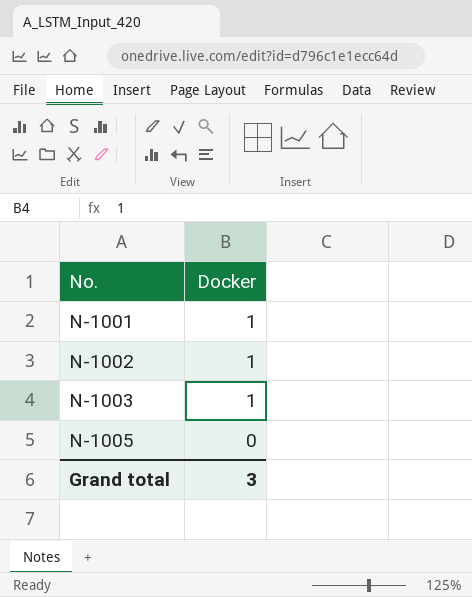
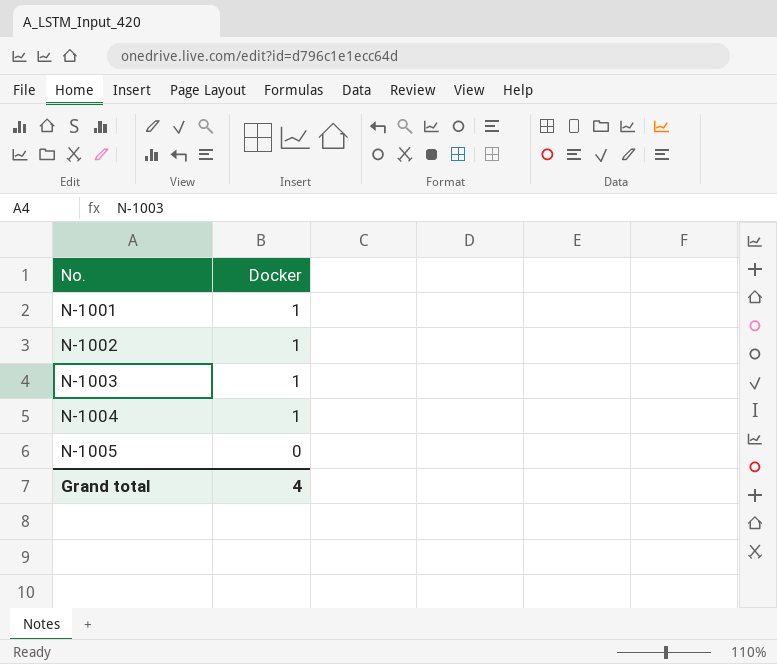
row N-1004: none -> 1
Grand total | Docker: 3 -> 4

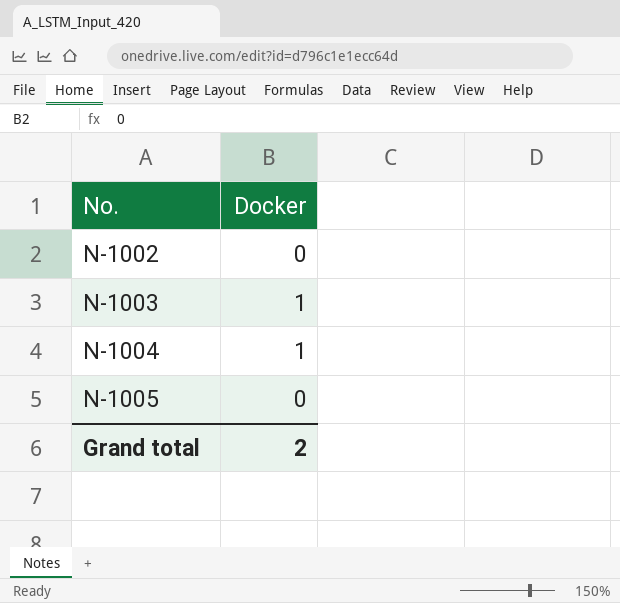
row N-1001: 1 -> none
N-1002 | Docker: 1 -> 0
Grand total | Docker: 4 -> 2

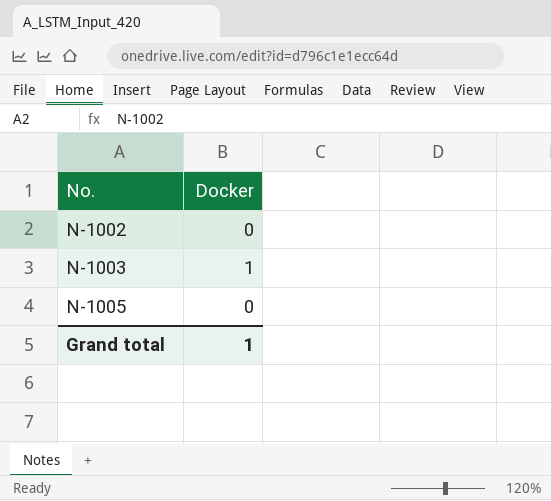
row N-1004: 1 -> none
Grand total | Docker: 2 -> 1

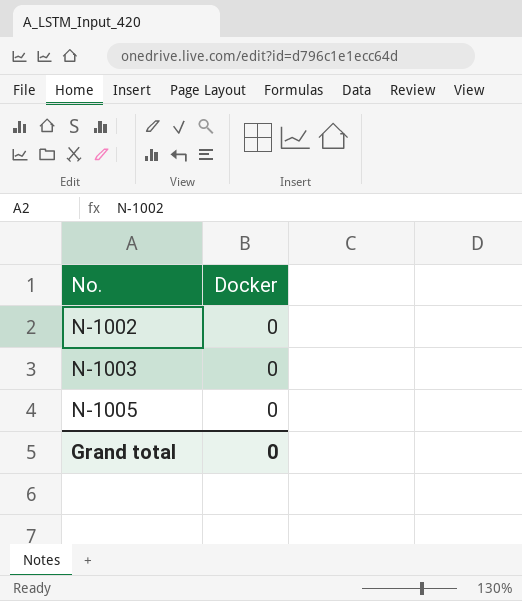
N-1003 | Docker: 1 -> 0
Grand total | Docker: 1 -> 0

